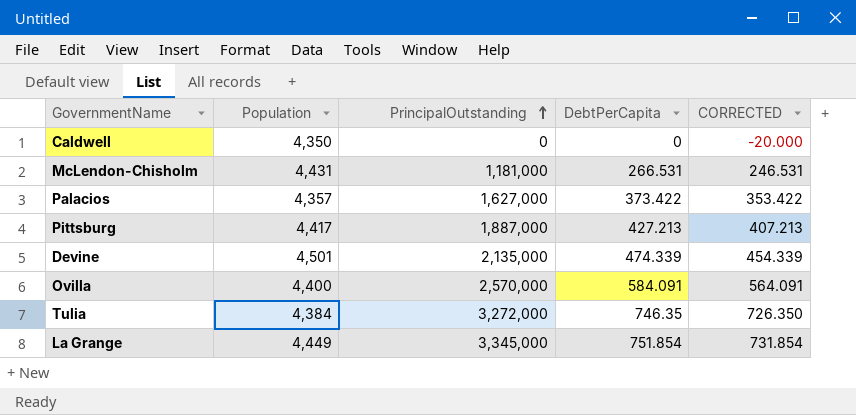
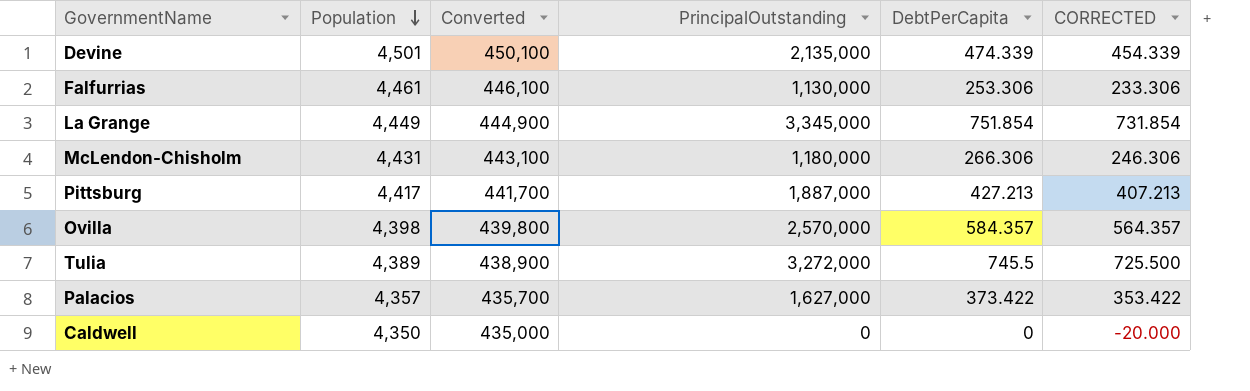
row order: PrincipalOutstanding ascending -> Population descending
column Converted | formula: none -> [Population] * 100
row Falfurrias: none -> 4,461 | 446,100 | 1,130,000 | 253.306 | 233.306
McLendon-Chisholm | PrincipalOutstanding: 1,181,000 -> 1,180,000
McLendon-Chisholm | DebtPerCapita: 266.531 -> 266.306
McLendon-Chisholm | CORRECTED: 246.531 -> 246.306
Ovilla | Population: 4,400 -> 4,398
Ovilla | DebtPerCapita: 584.091 -> 584.357
Ovilla | CORRECTED: 564.091 -> 564.357
Tulia | Population: 4,384 -> 4,389
Tulia | DebtPerCapita: 746.35 -> 745.5
Tulia | CORRECTED: 726.350 -> 725.500

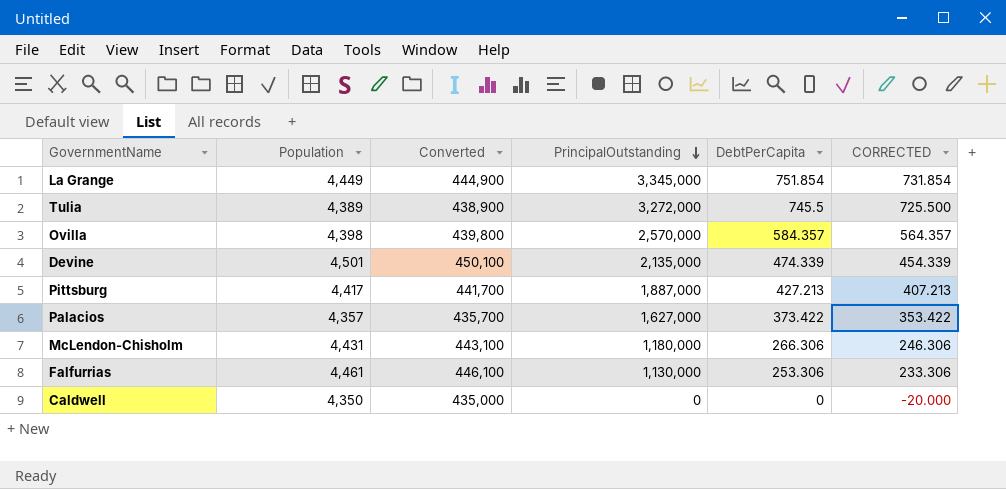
row order: Population descending -> PrincipalOutstanding descending

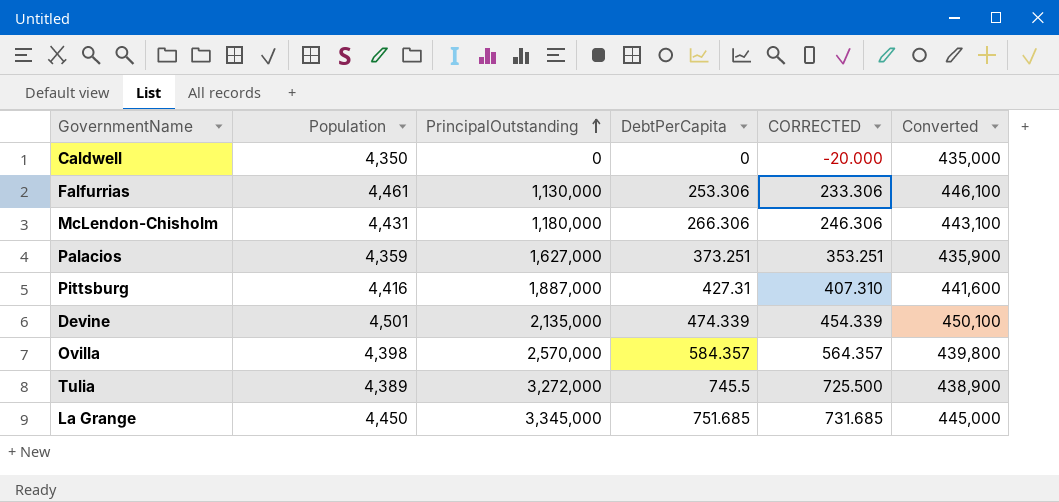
row order: PrincipalOutstanding descending -> PrincipalOutstanding ascending
column Converted | position: 3 -> 6
Palacios | Population: 4,357 -> 4,359
Palacios | DebtPerCapita: 373.422 -> 373.251
Palacios | CORRECTED: 353.422 -> 353.251
Palacios | Converted: 435,700 -> 435,900
Pittsburg | Population: 4,417 -> 4,416
Pittsburg | DebtPerCapita: 427.213 -> 427.31
Pittsburg | CORRECTED: 407.213 -> 407.310
Pittsburg | Converted: 441,700 -> 441,600
La Grange | Population: 4,449 -> 4,450
La Grange | DebtPerCapita: 751.854 -> 751.685
La Grange | CORRECTED: 731.854 -> 731.685
La Grange | Converted: 444,900 -> 445,000

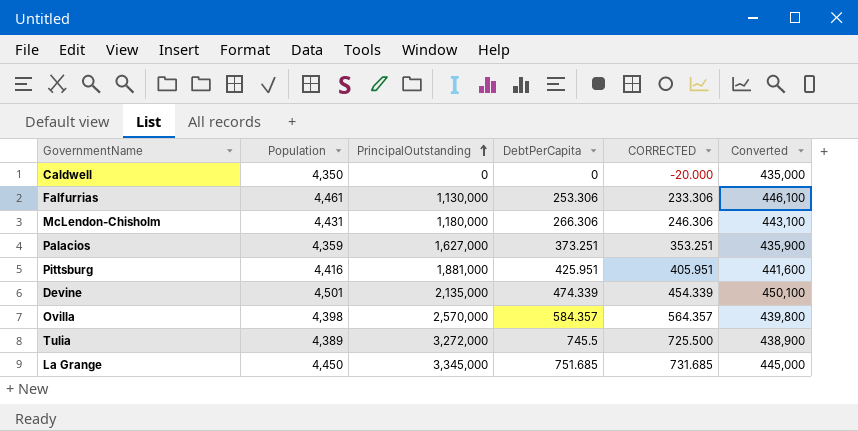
Pittsburg | PrincipalOutstanding: 1,887,000 -> 1,881,000
Pittsburg | DebtPerCapita: 427.31 -> 425.951
Pittsburg | CORRECTED: 407.310 -> 405.951

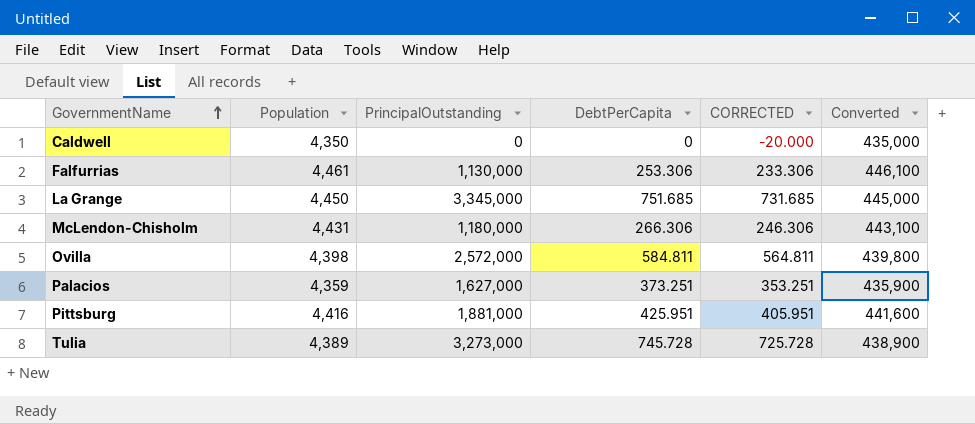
row order: PrincipalOutstanding ascending -> GovernmentName ascending
row Devine: 4,501 | 2,135,000 | 474.339 | 454.339 | 450,100 -> none
Ovilla | PrincipalOutstanding: 2,570,000 -> 2,572,000
Ovilla | DebtPerCapita: 584.357 -> 584.811
Ovilla | CORRECTED: 564.357 -> 564.811
Tulia | PrincipalOutstanding: 3,272,000 -> 3,273,000
Tulia | DebtPerCapita: 745.5 -> 745.728
Tulia | CORRECTED: 725.500 -> 725.728

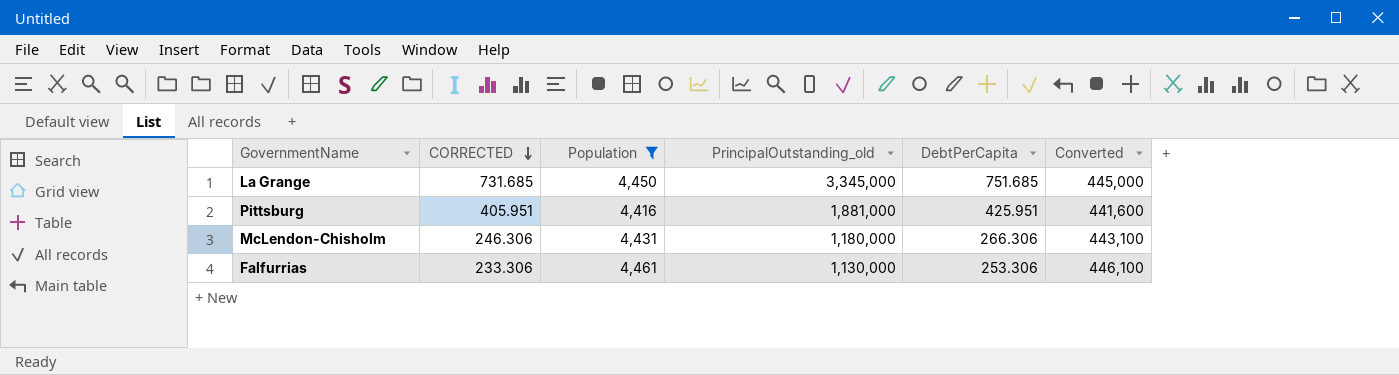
filter: none -> Population >= 4,416
row order: GovernmentName ascending -> CORRECTED descending
column CORRECTED | position: 5 -> 2
column name: PrincipalOutstanding -> PrincipalOutstanding_old

